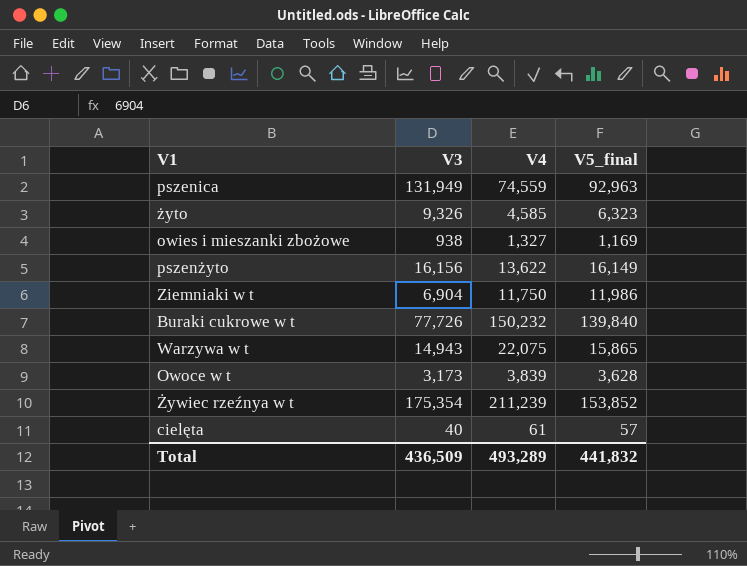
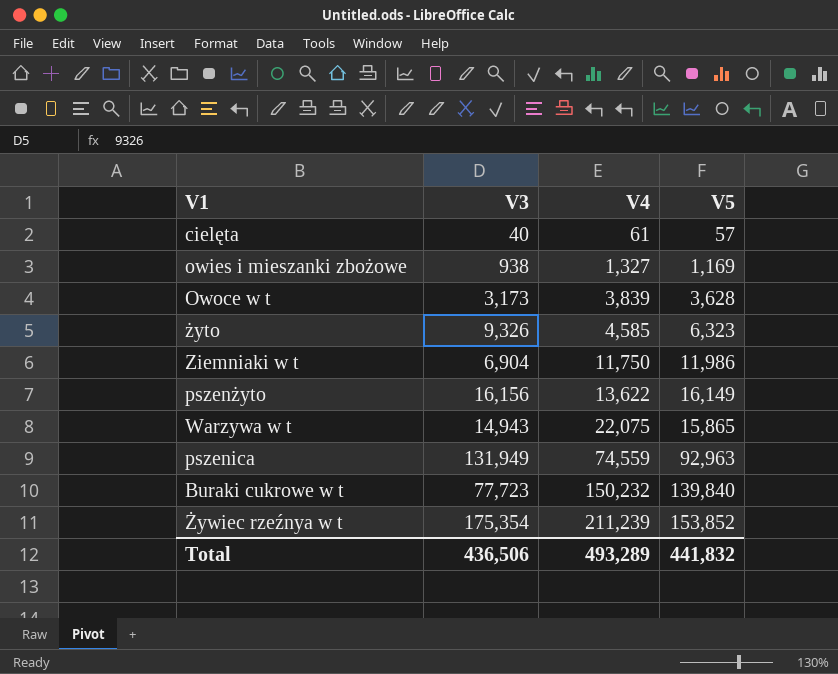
row order: none -> V4 ascending
column name: V5_final -> V5
Buraki cukrowe w t | V3: 77,726 -> 77,723
Total | V3: 436,509 -> 436,506

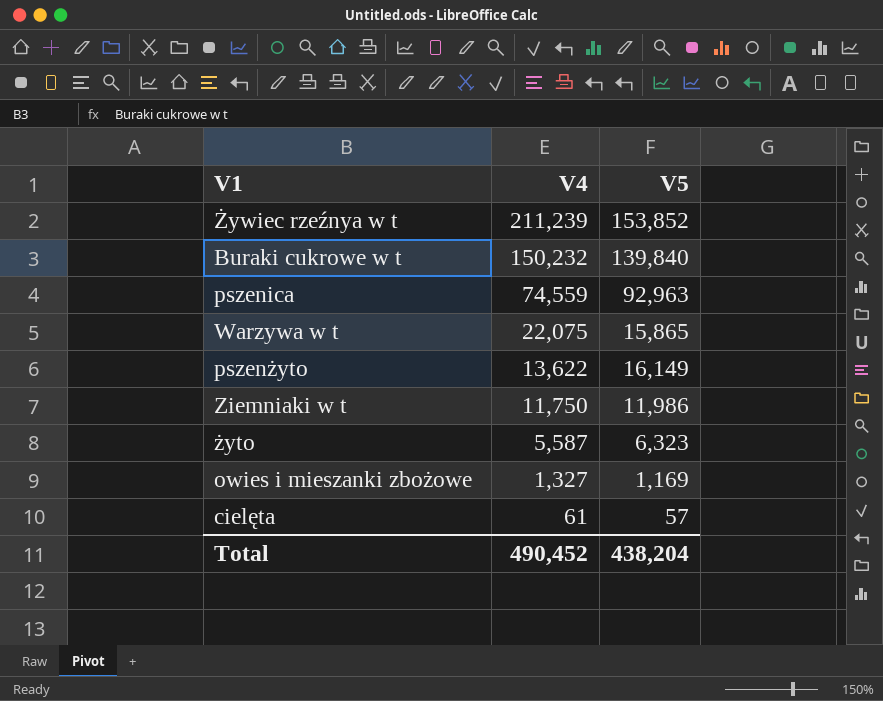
row order: V4 ascending -> V4 descending
column V3 | position: 2 -> none
row Owoce w t: 3,173 | 3,839 | 3,628 -> none
żyto | V4: 4,585 -> 5,587
Total | V4: 493,289 -> 490,452
Total | V5: 441,832 -> 438,204

